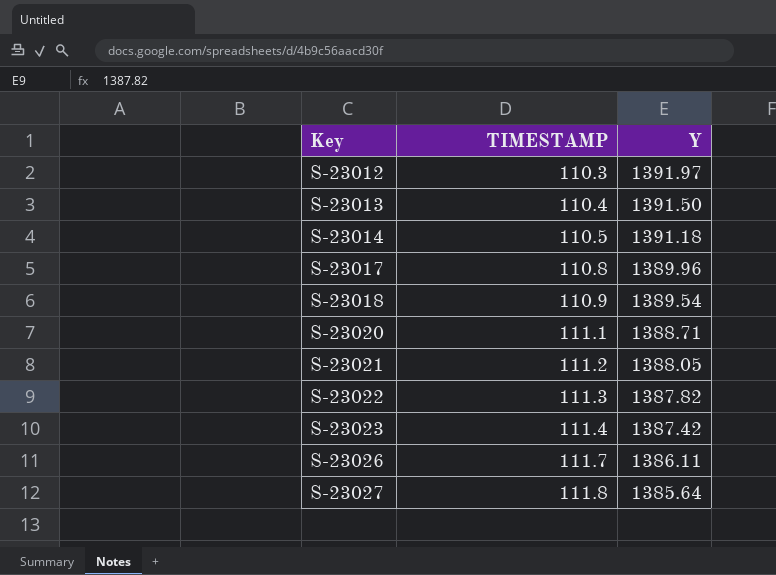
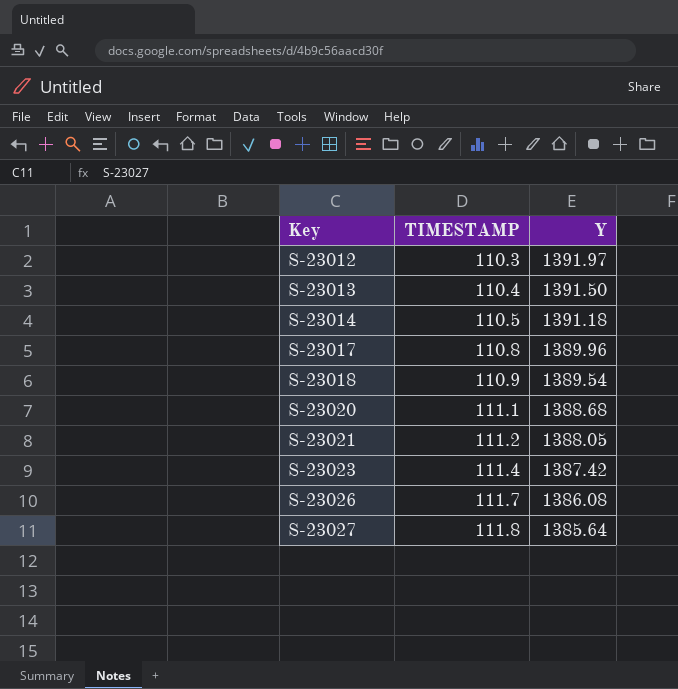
row S-23022: 111.3 | 1387.82 -> none
S-23020 | Y: 1388.71 -> 1388.68
S-23026 | Y: 1386.11 -> 1386.08

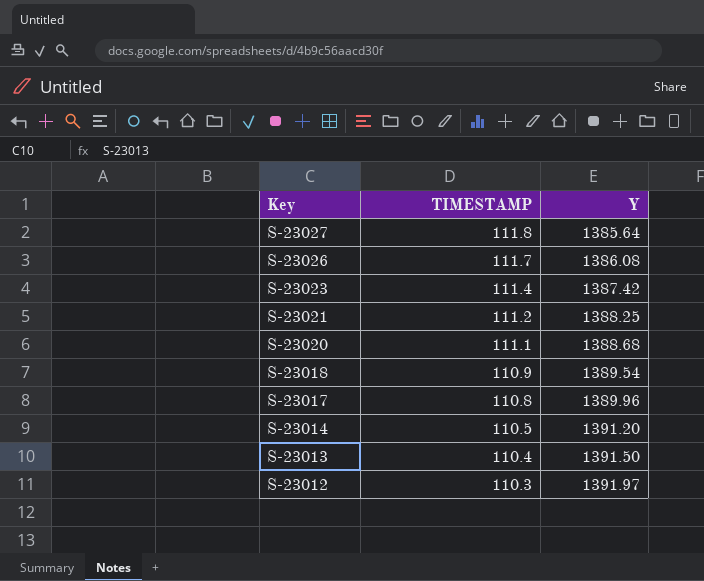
row order: Key ascending -> Key descending
S-23021 | Y: 1388.05 -> 1388.25
S-23014 | Y: 1391.18 -> 1391.20

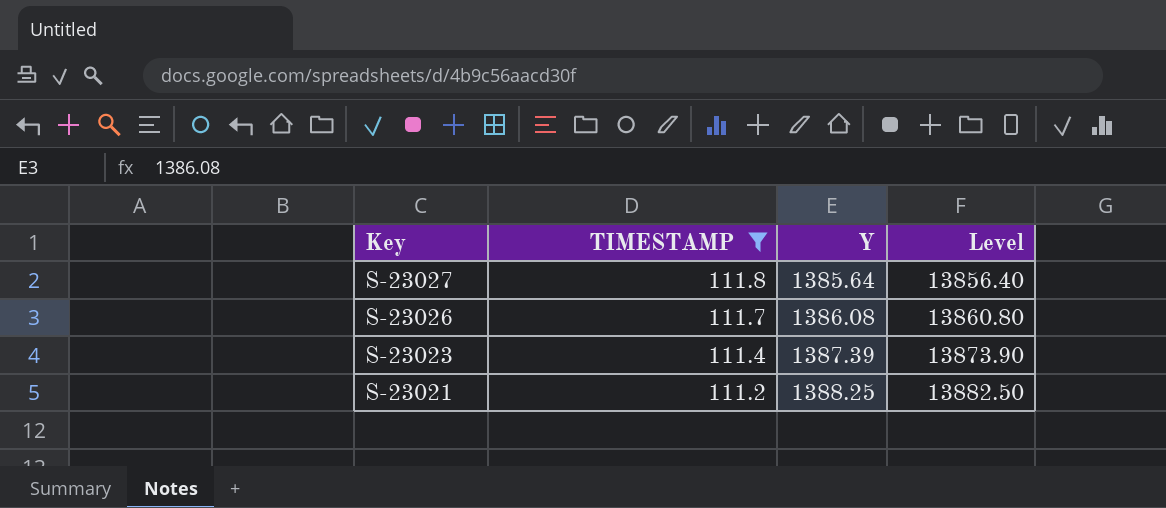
filter: none -> TIMESTAMP >= 111.2
column Level | formula: none -> [Y] * 10
S-23023 | Y: 1387.42 -> 1387.39

